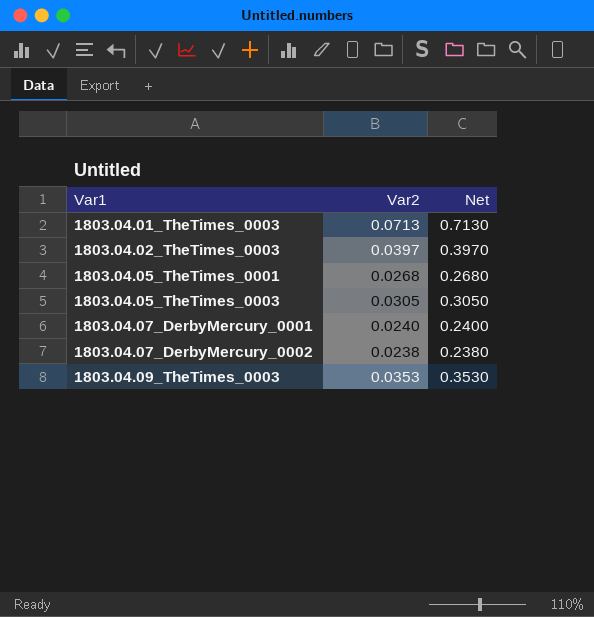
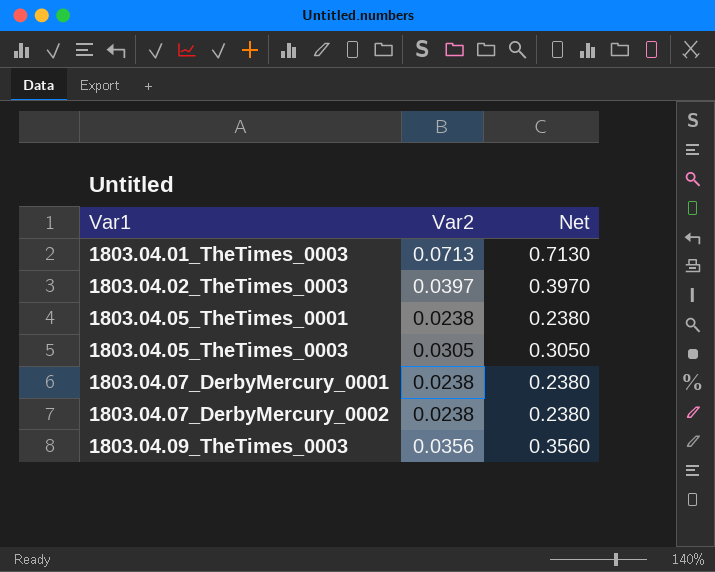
1803.04.05_TheTimes_0001 | Var2: 0.0268 -> 0.0238
1803.04.05_TheTimes_0001 | Net: 0.2680 -> 0.2380
1803.04.07_DerbyMercury_0001 | Var2: 0.0240 -> 0.0238
1803.04.07_DerbyMercury_0001 | Net: 0.2400 -> 0.2380
1803.04.09_TheTimes_0003 | Var2: 0.0353 -> 0.0356
1803.04.09_TheTimes_0003 | Net: 0.3530 -> 0.3560

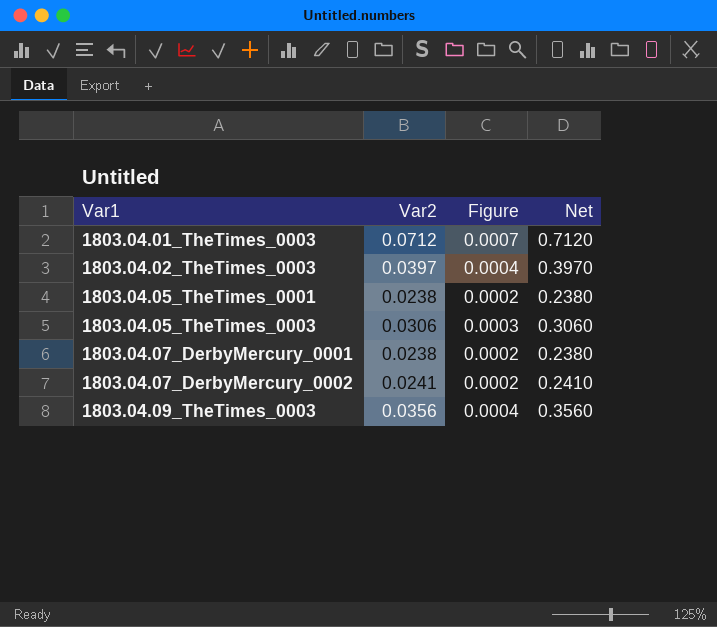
column Figure | formula: none -> [Var2] * 0.01
1803.04.01_TheTimes_0003 | Var2: 0.0713 -> 0.0712
1803.04.01_TheTimes_0003 | Net: 0.7130 -> 0.7120
1803.04.05_TheTimes_0003 | Var2: 0.0305 -> 0.0306
1803.04.05_TheTimes_0003 | Net: 0.3050 -> 0.3060
1803.04.07_DerbyMercury_0002 | Var2: 0.0238 -> 0.0241
1803.04.07_DerbyMercury_0002 | Net: 0.2380 -> 0.2410

